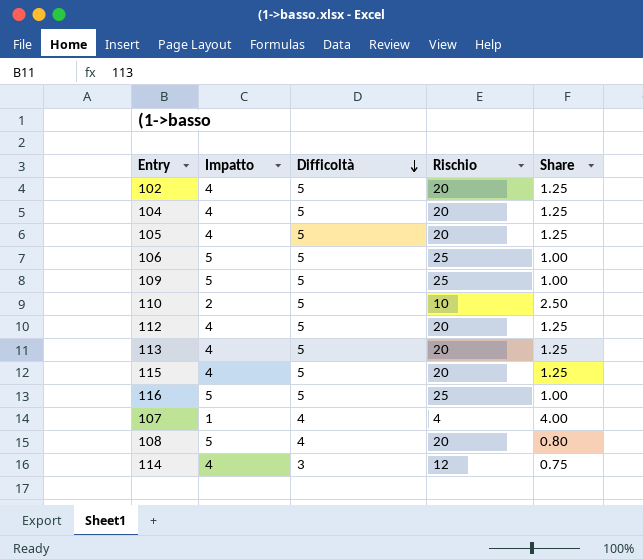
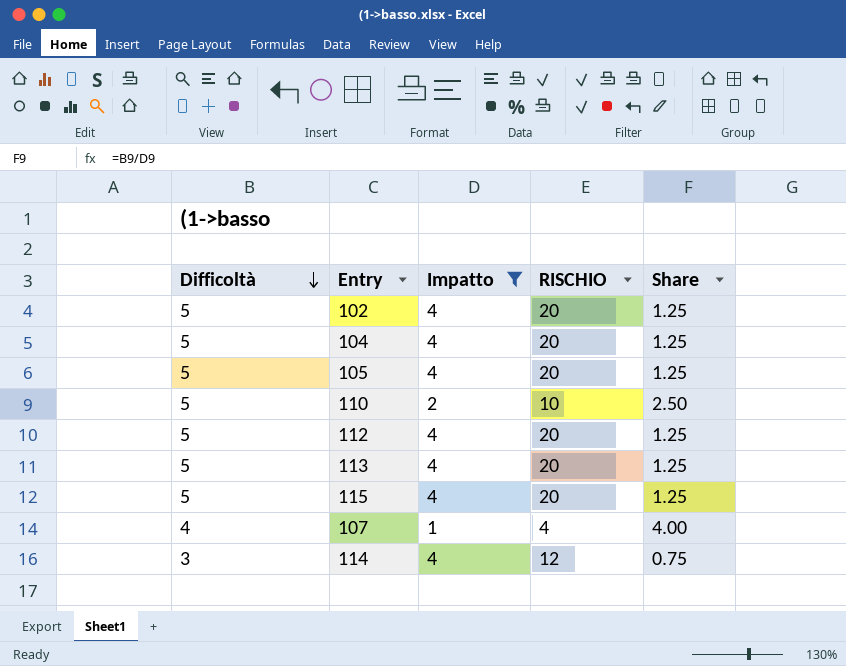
filter: none -> Impatto != 5
column Difficoltà | position: 3 -> 1
column name: Rischio -> RISCHIO

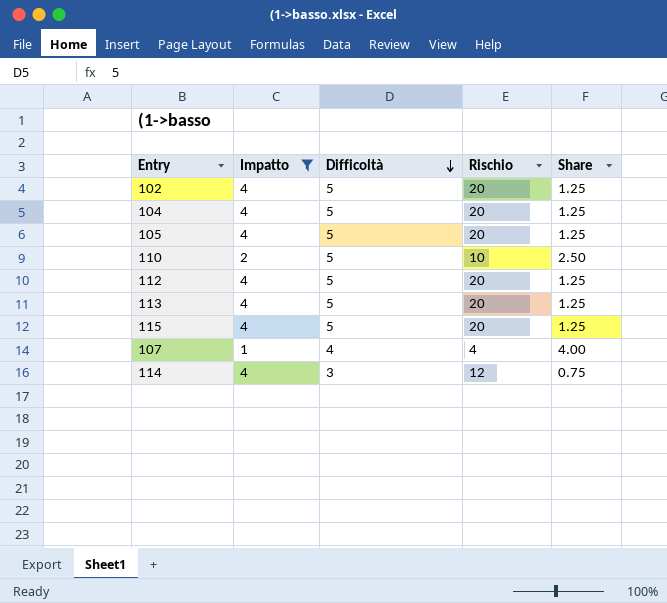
column Difficoltà | position: 1 -> 3
column name: RISCHIO -> Rischio

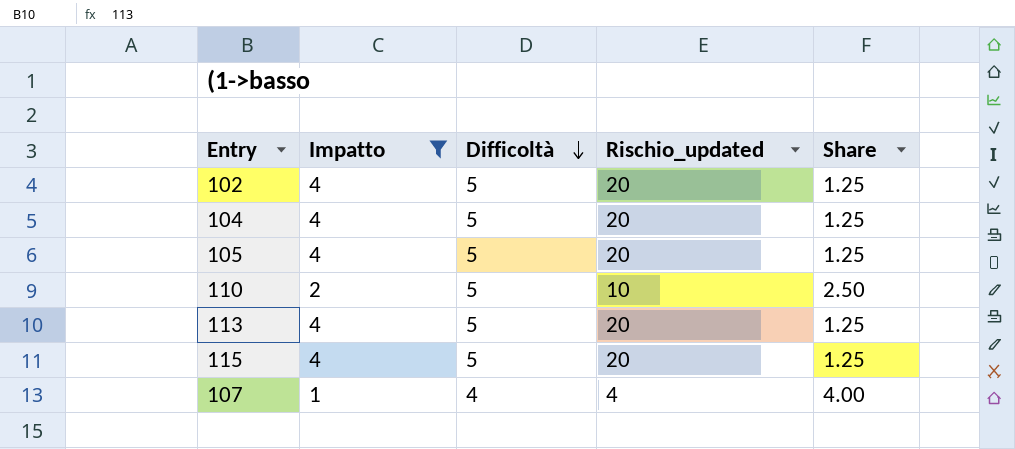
column name: Rischio -> Rischio_updated
row 112: 4 | 5 | 20 | 1.25 -> none
row 114: 4 | 3 | 12 | 0.75 -> none

